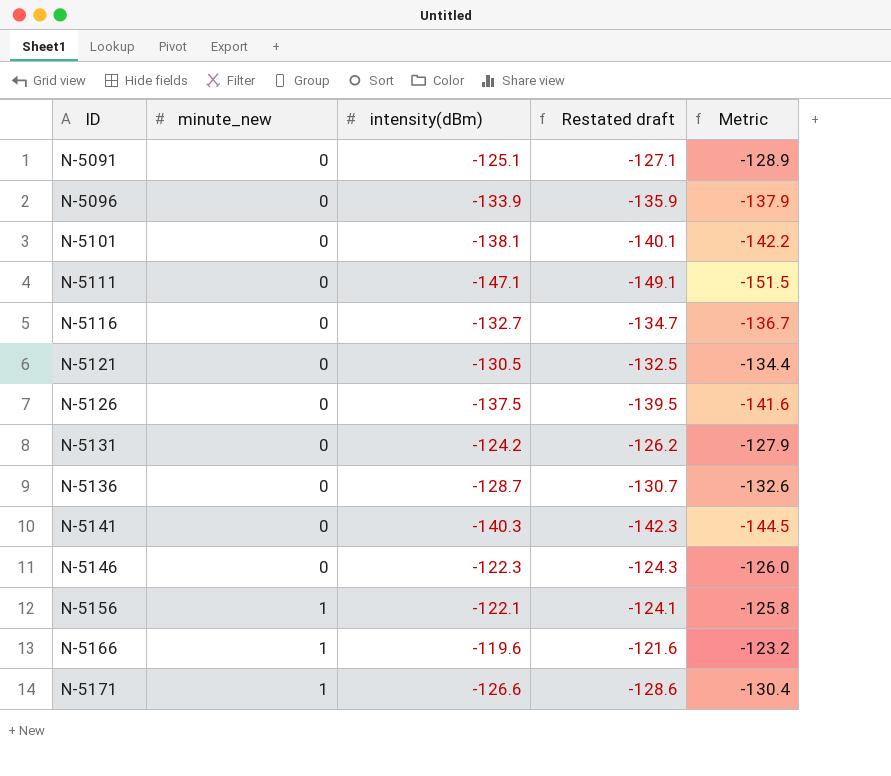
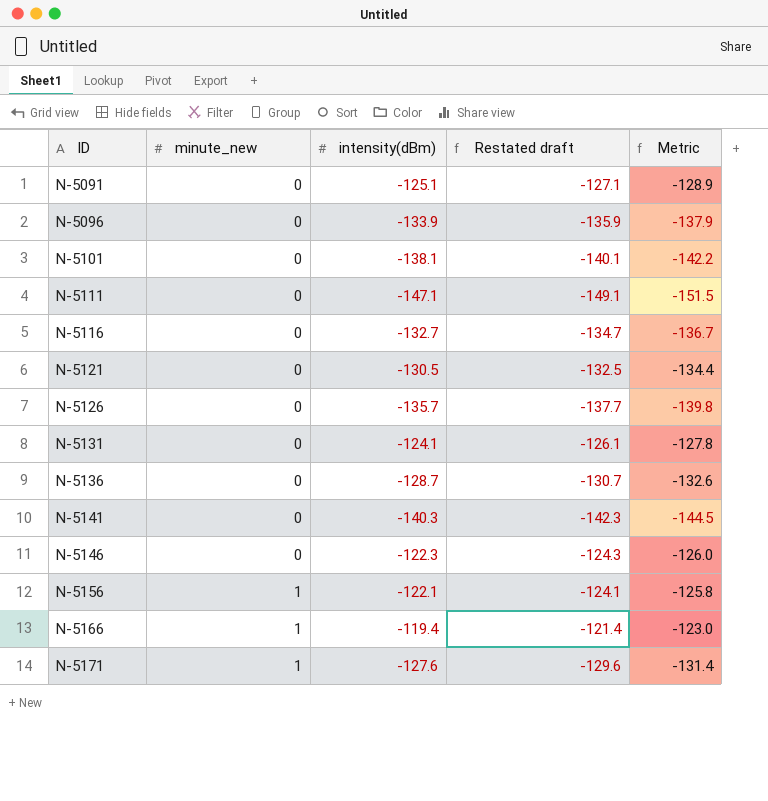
N-5126 | intensity(dBm): -137.5 -> -135.7
N-5126 | Restated draft: -139.5 -> -137.7
N-5126 | Metric: -141.6 -> -139.8
N-5131 | intensity(dBm): -124.2 -> -124.1
N-5131 | Restated draft: -126.2 -> -126.1
N-5131 | Metric: -127.9 -> -127.8
N-5166 | intensity(dBm): -119.6 -> -119.4
N-5166 | Restated draft: -121.6 -> -121.4
N-5166 | Metric: -123.2 -> -123.0
N-5171 | intensity(dBm): -126.6 -> -127.6
N-5171 | Restated draft: -128.6 -> -129.6
N-5171 | Metric: -130.4 -> -131.4

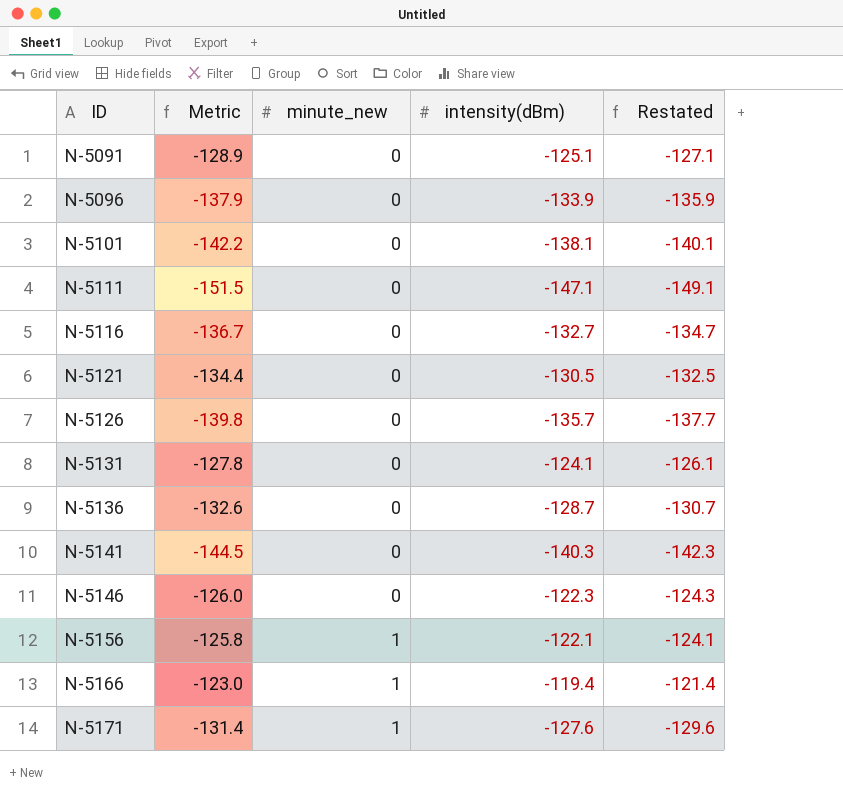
column Metric | position: 5 -> 2
column name: Restated draft -> Restated

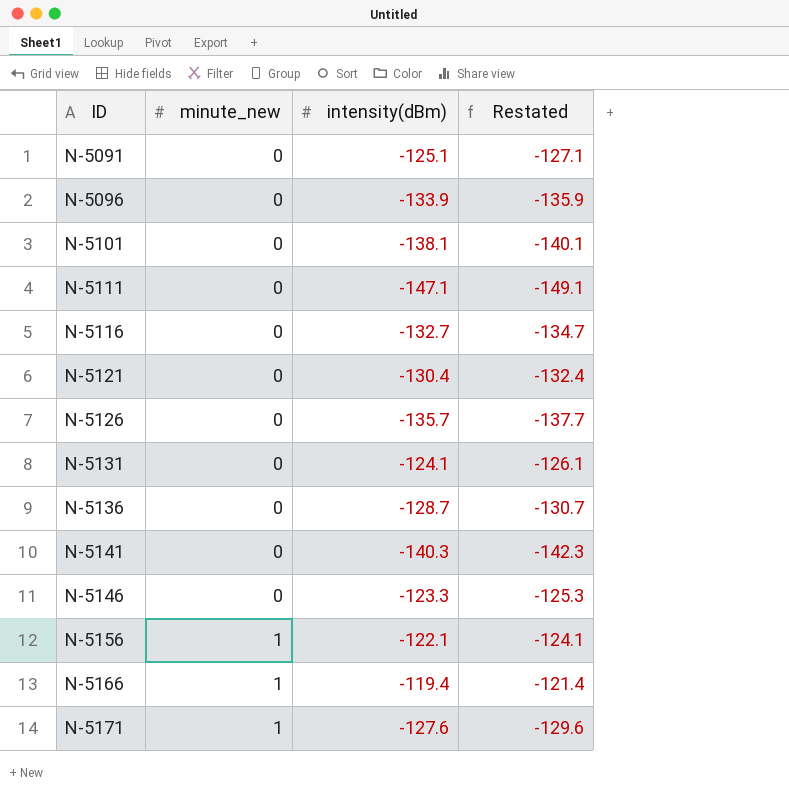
column Metric | formula: [intensity(dBm)] * 1.03 -> none
N-5121 | intensity(dBm): -130.5 -> -130.4
N-5121 | Restated: -132.5 -> -132.4
N-5146 | intensity(dBm): -122.3 -> -123.3
N-5146 | Restated: -124.3 -> -125.3

